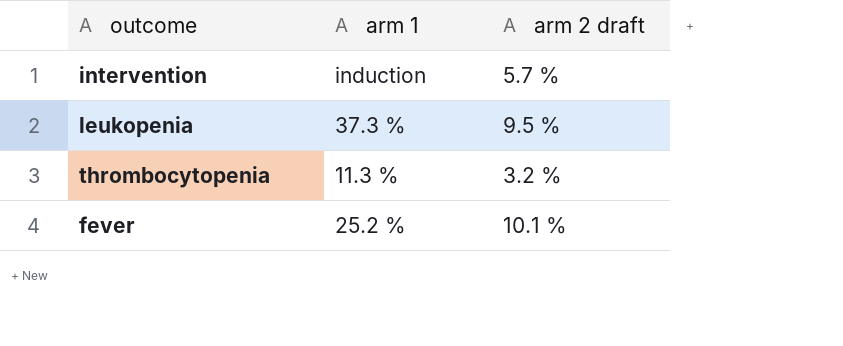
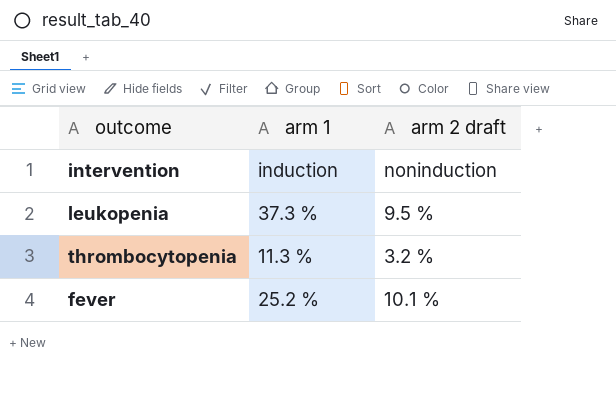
intervention | arm 2 draft: 5.7 % -> noninduction

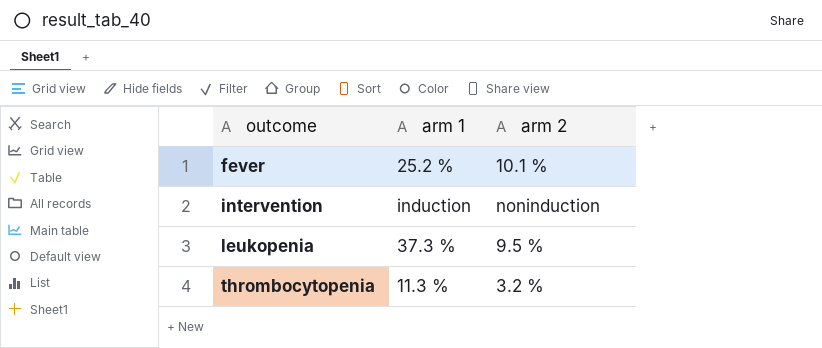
row order: none -> outcome ascending
column name: arm 2 draft -> arm 2

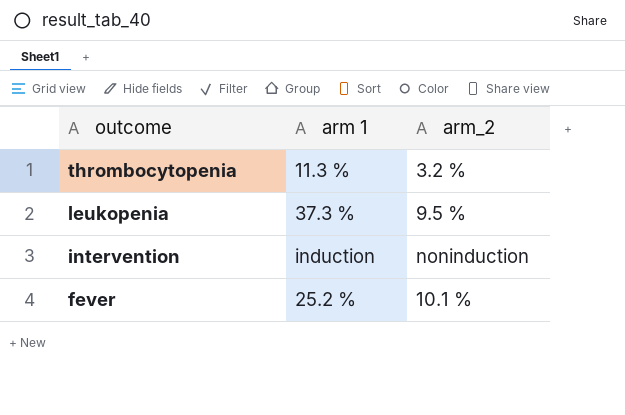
row order: outcome ascending -> outcome descending
column name: arm 2 -> arm_2

